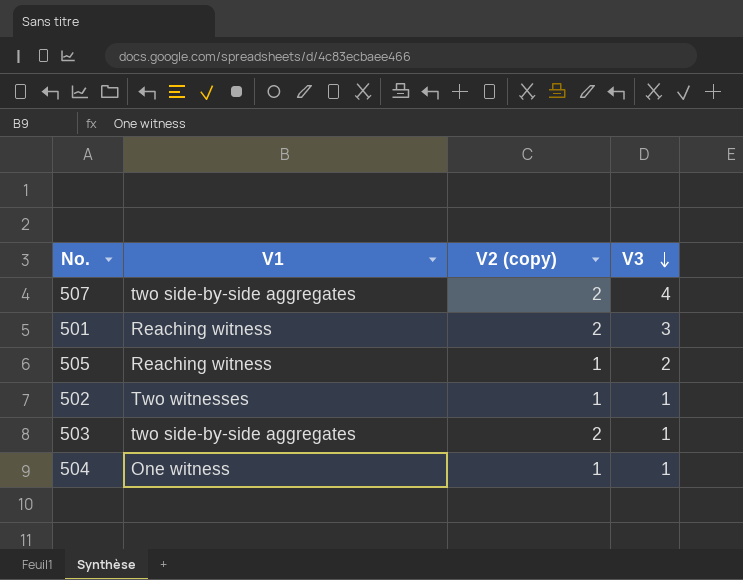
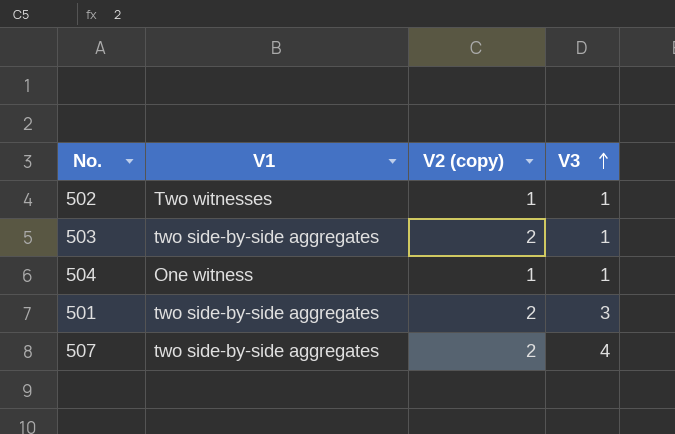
row order: V3 descending -> V3 ascending
row 505: Reaching witness | 1 | 2 -> none
501 | V1: Reaching witness -> two side-by-side aggregates

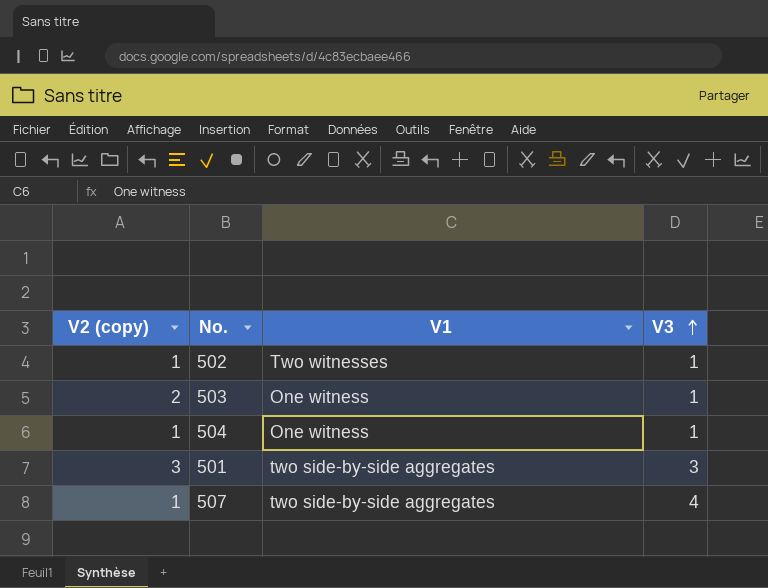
column V2 (copy) | position: 3 -> 1
503 | V1: two side-by-side aggregates -> One witness
501 | V2 (copy): 2 -> 3
507 | V2 (copy): 2 -> 1

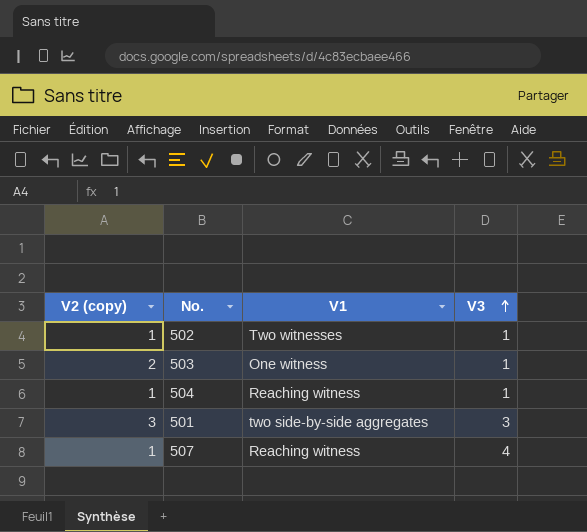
504 | V1: One witness -> Reaching witness
507 | V1: two side-by-side aggregates -> Reaching witness

